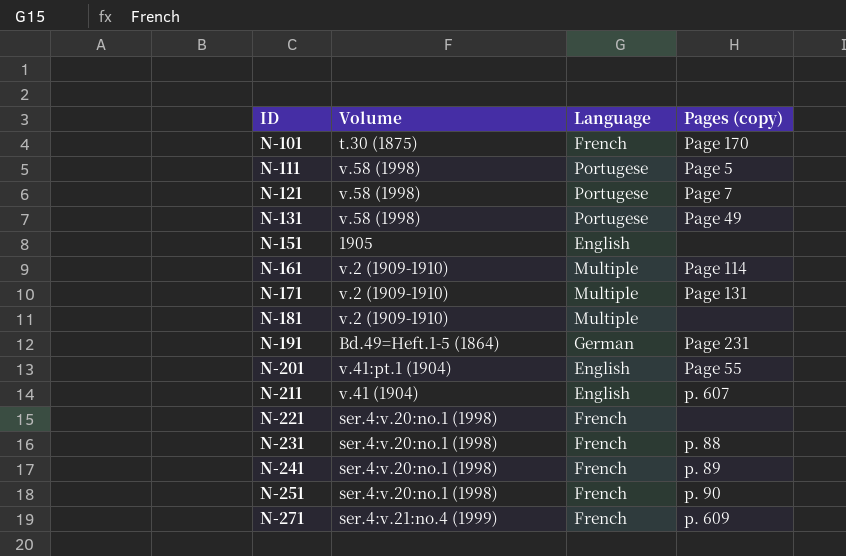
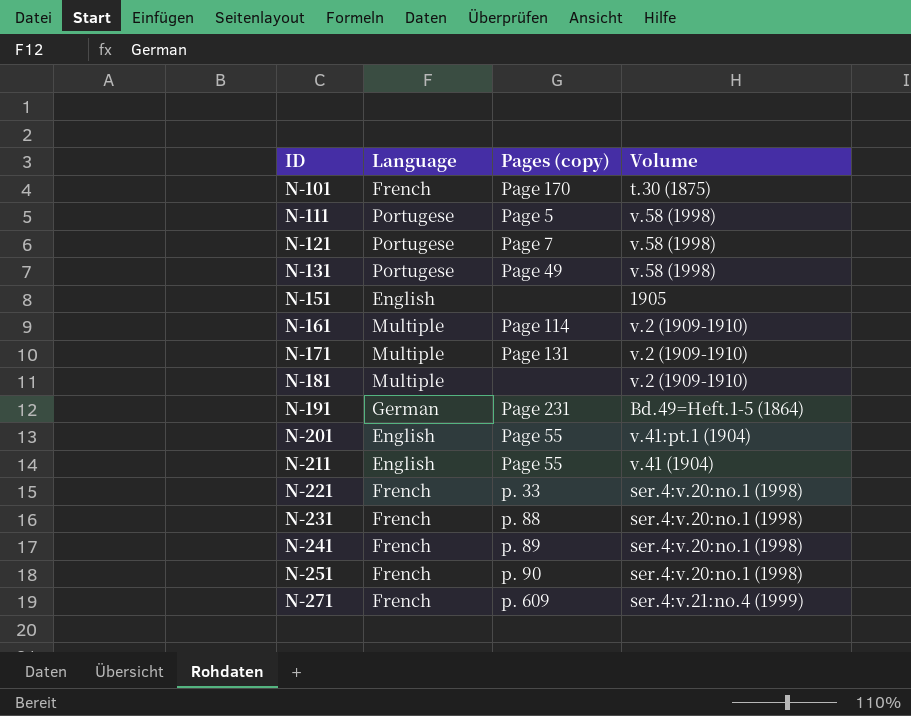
column Volume | position: 2 -> 4
N-211 | Pages (copy): p. 607 -> Page 55
N-221 | Pages (copy): none -> p. 33

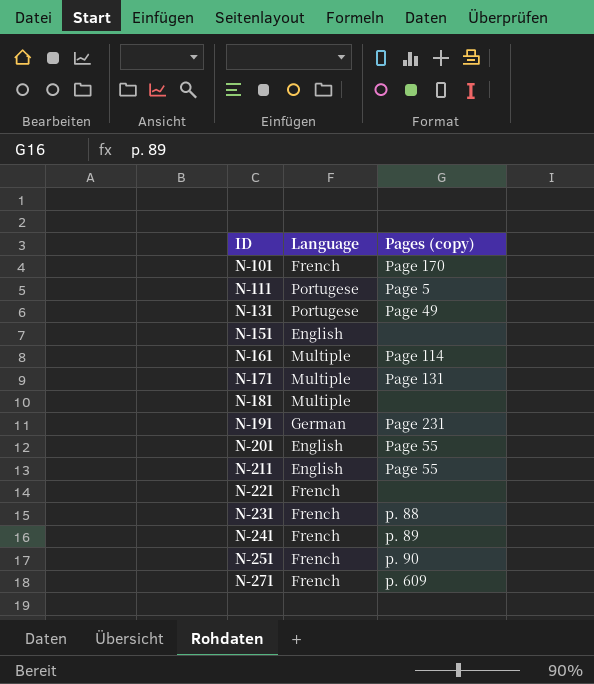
column Volume | position: 4 -> none
row N-121: Portugese | Page 7 | v.58 (1998) -> none
N-221 | Pages (copy): p. 33 -> none

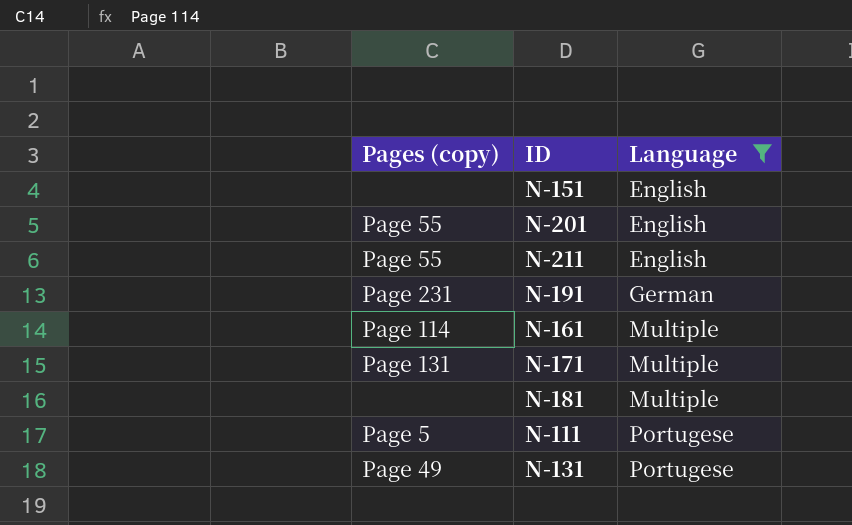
filter: none -> Language != French
row order: ID ascending -> Language ascending
column Pages (copy) | position: 3 -> 1

